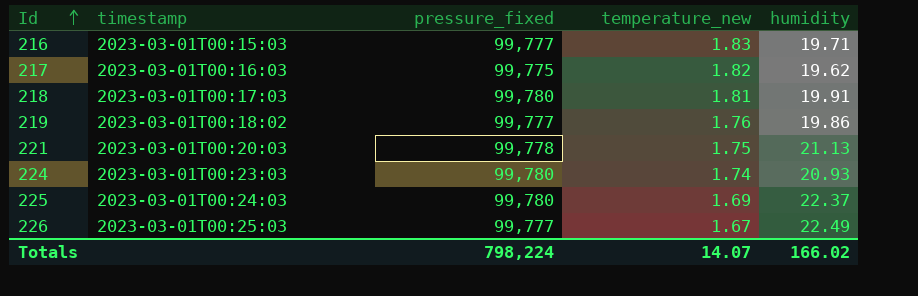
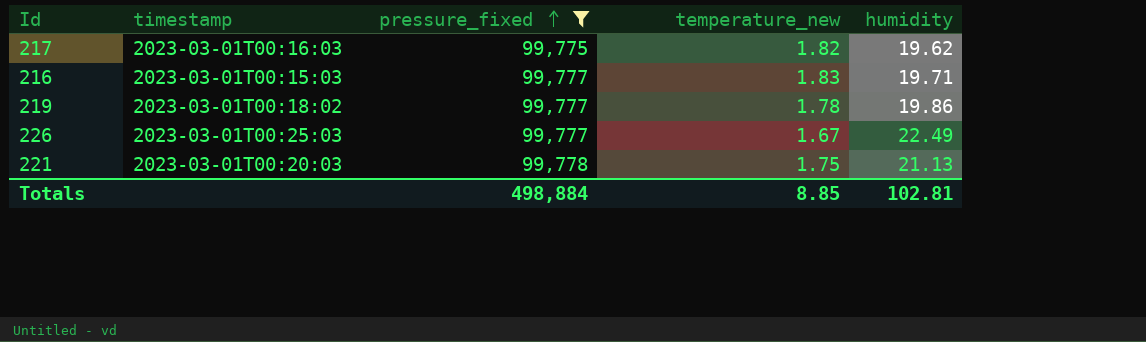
filter: none -> pressure_fixed != 99,780
row order: Id ascending -> pressure_fixed ascending
219 | temperature_new: 1.76 -> 1.78
Totals | pressure_fixed: 798,224 -> 498,884
Totals | temperature_new: 14.07 -> 8.85
Totals | humidity: 166.02 -> 102.81

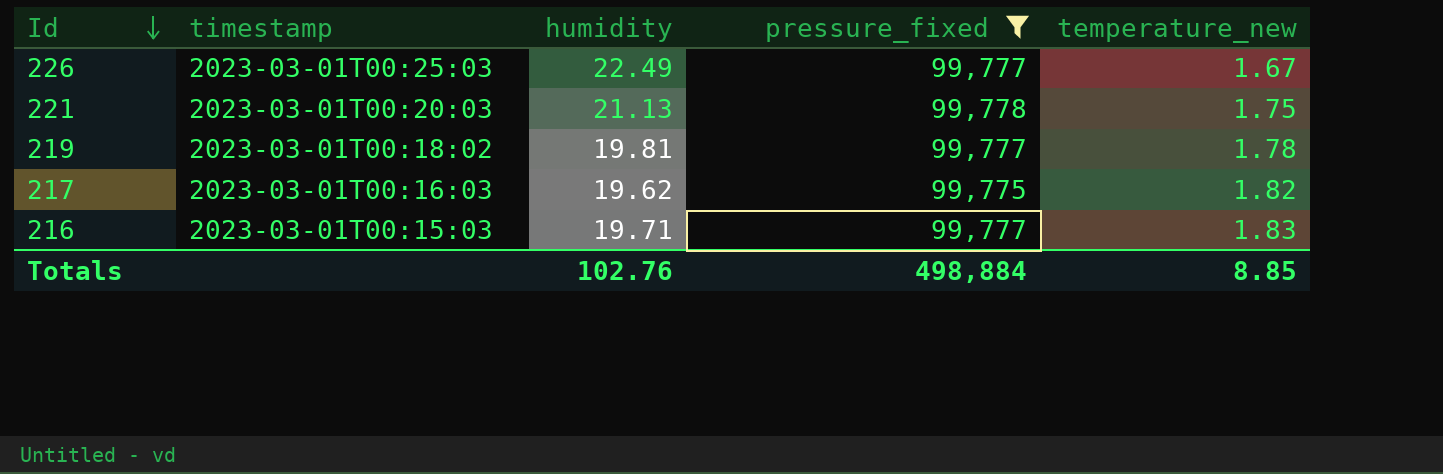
row order: pressure_fixed ascending -> Id descending
column humidity | position: 5 -> 3
219 | humidity: 19.86 -> 19.81
Totals | humidity: 102.81 -> 102.76

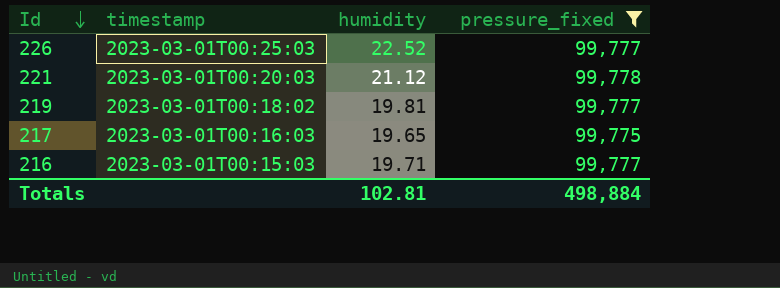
column temperature_new | position: 5 -> none
226 | humidity: 22.49 -> 22.52
221 | humidity: 21.13 -> 21.12
217 | humidity: 19.62 -> 19.65
Totals | humidity: 102.76 -> 102.81

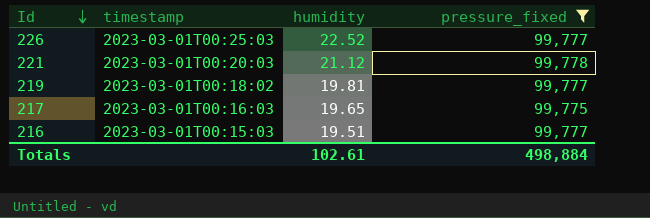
216 | humidity: 19.71 -> 19.51
Totals | humidity: 102.81 -> 102.61

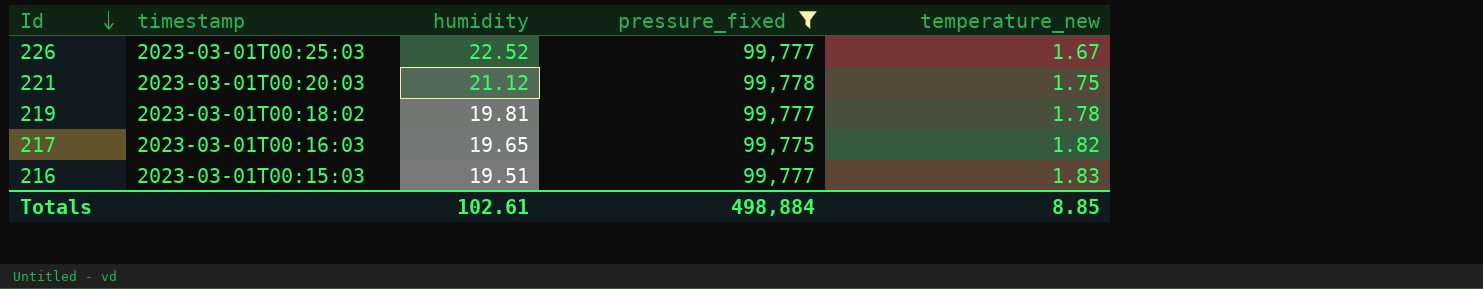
column temperature_new | position: none -> 5

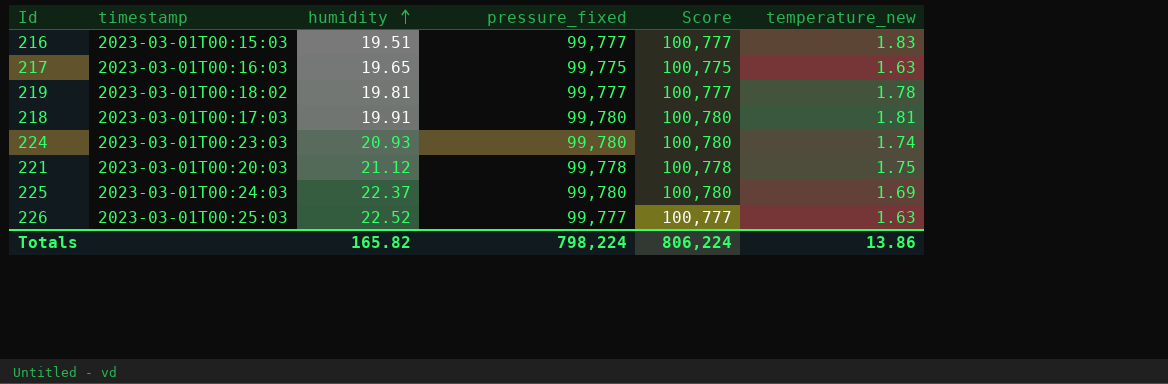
filter: pressure_fixed != 99,780 -> none
row order: Id descending -> humidity ascending
column Score | formula: none -> [pressure_fixed] + 1000
217 | temperature_new: 1.82 -> 1.63
226 | temperature_new: 1.67 -> 1.63
Totals | humidity: 102.61 -> 165.82
Totals | pressure_fixed: 498,884 -> 798,224
Totals | temperature_new: 8.85 -> 13.86

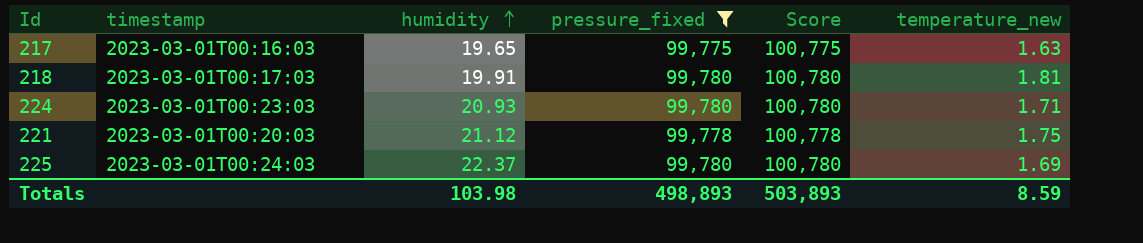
filter: none -> pressure_fixed != 99,777
224 | temperature_new: 1.74 -> 1.71
Totals | humidity: 165.82 -> 103.98
Totals | pressure_fixed: 798,224 -> 498,893
Totals | Score: 806,224 -> 503,893
Totals | temperature_new: 13.86 -> 8.59

